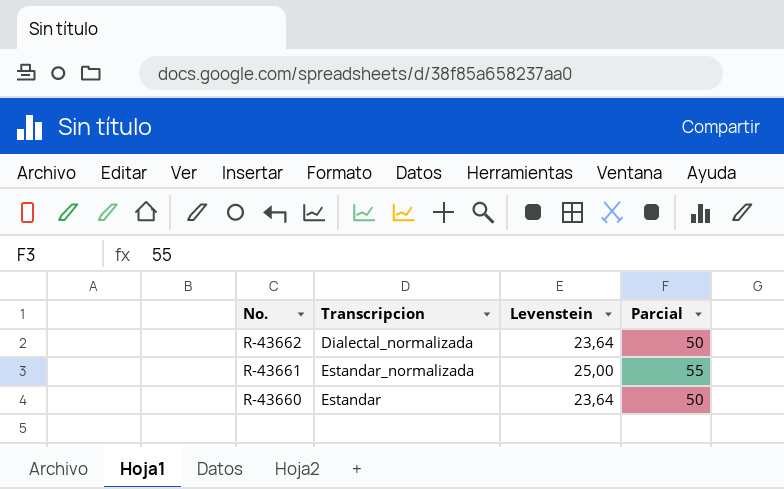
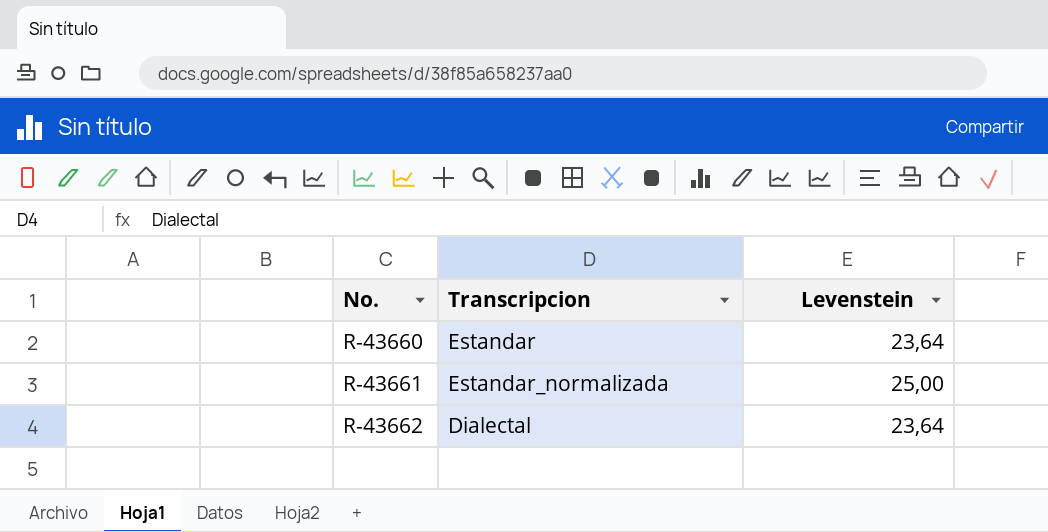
row order: No. descending -> No. ascending
column Parcial | position: 4 -> none
R-43662 | Transcripcion: Dialectal_normalizada -> Dialectal

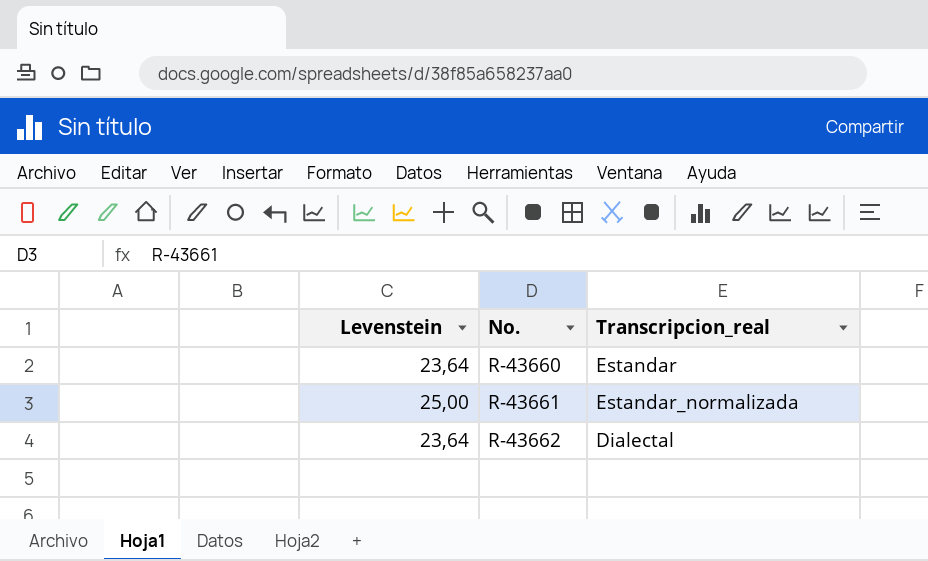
column Levenstein | position: 3 -> 1
column name: Transcripcion -> Transcripcion_real

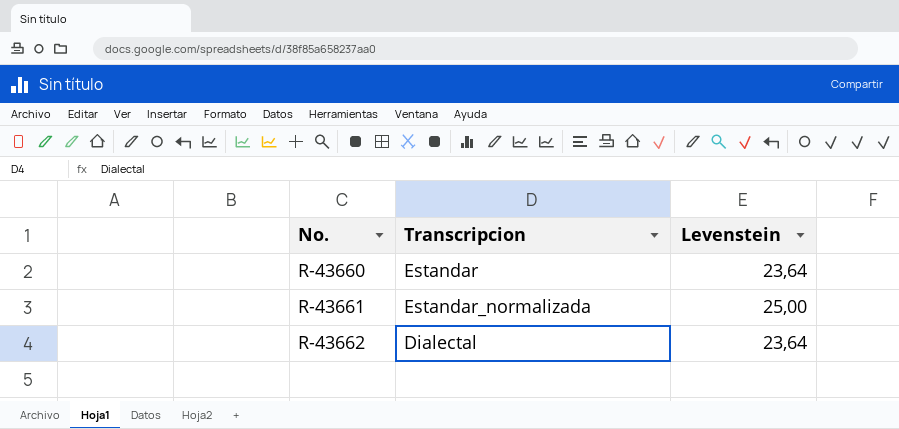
column name: Transcripcion_real -> Transcripcion
column Levenstein | position: 1 -> 3

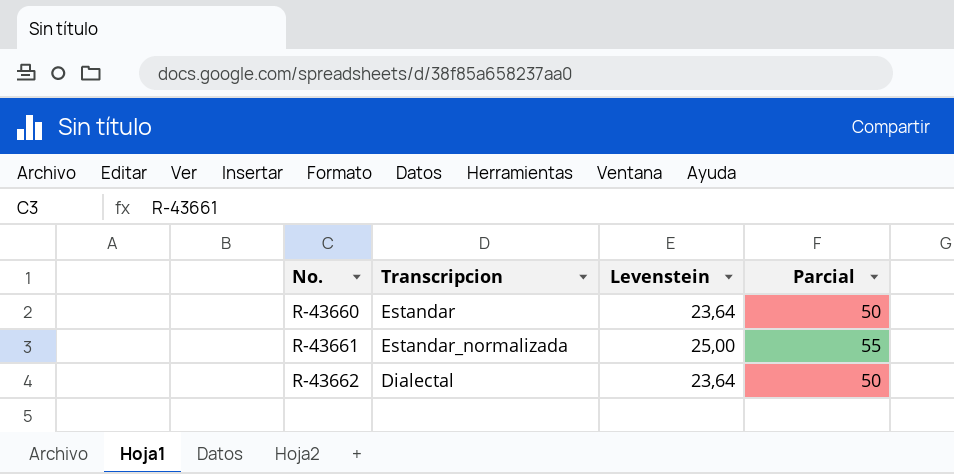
column Parcial | position: none -> 4

